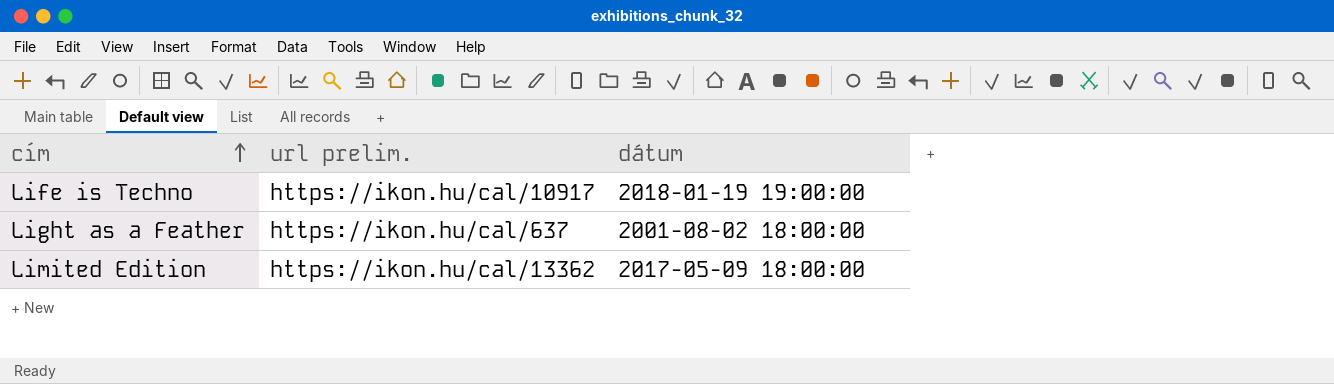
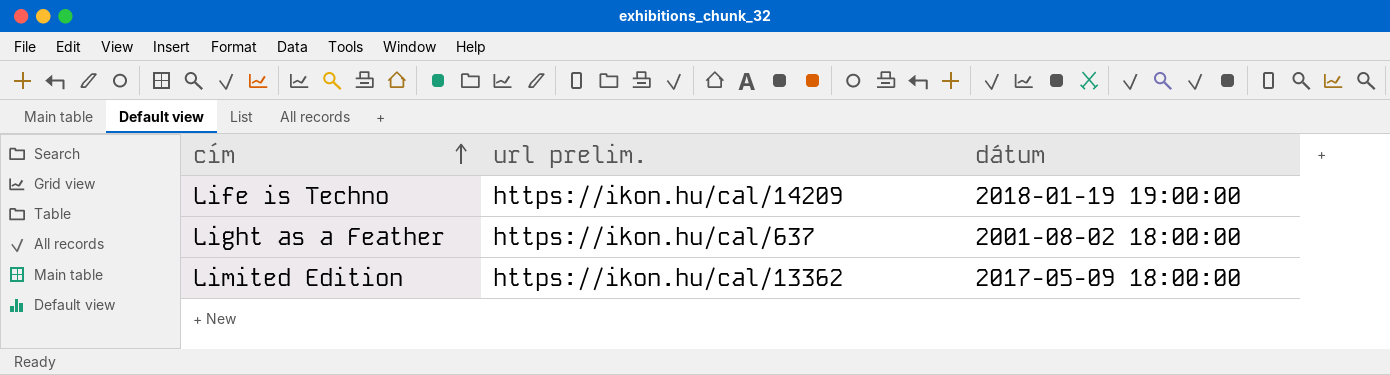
Life is Techno | url prelim.: https://ikon.hu/cal/10917 -> https://ikon.hu/cal/14209

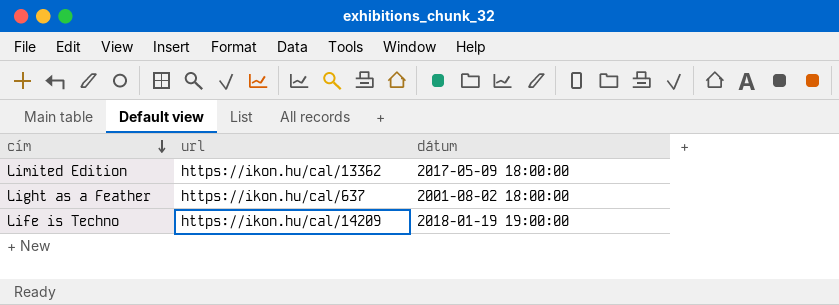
row order: cím ascending -> cím descending
column name: url prelim. -> url

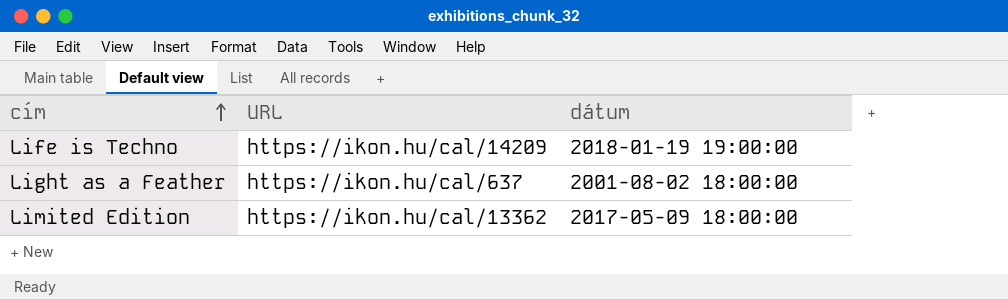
row order: cím descending -> cím ascending
column name: url -> URL

